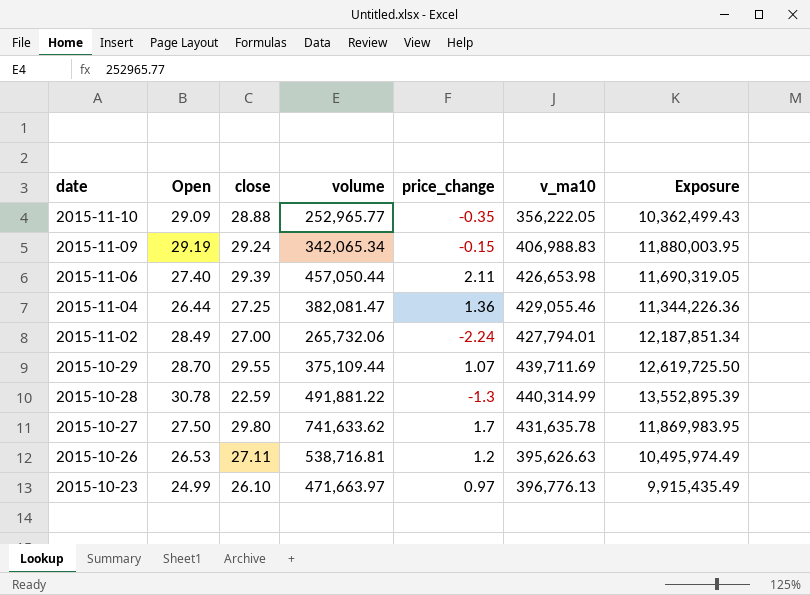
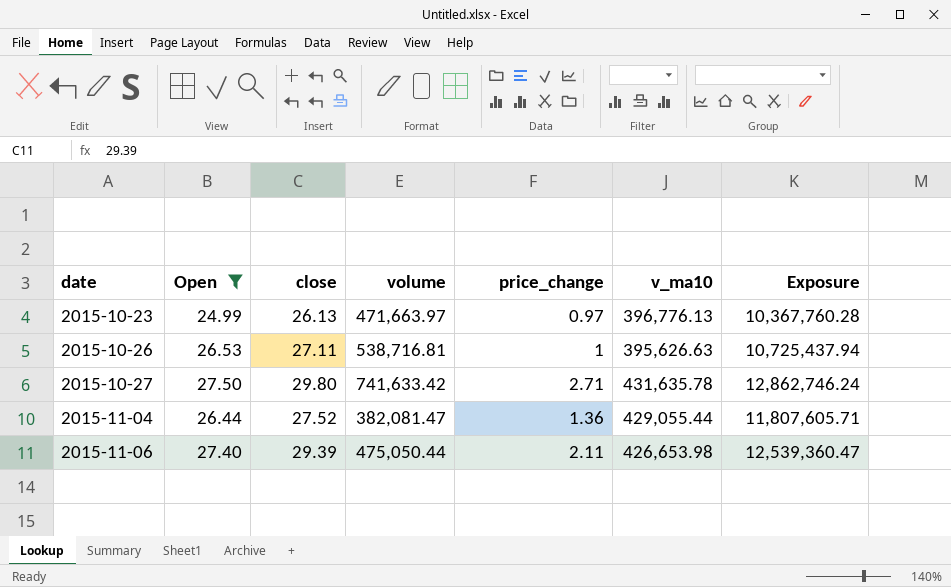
filter: none -> Open <= 27.50
row order: date descending -> date ascending
column Exposure | formula: [Open] * [v_ma10] -> [close] * [v_ma10]
2015-10-23 | close: 26.10 -> 26.13
2015-10-26 | price_change: 1.2 -> 1
2015-10-27 | volume: 741,633.62 -> 741,633.42
2015-10-27 | price_change: 1.7 -> 2.71
2015-11-04 | close: 27.25 -> 27.52
2015-11-04 | v_ma10: 429,055.46 -> 429,055.44
2015-11-06 | volume: 457,050.44 -> 475,050.44

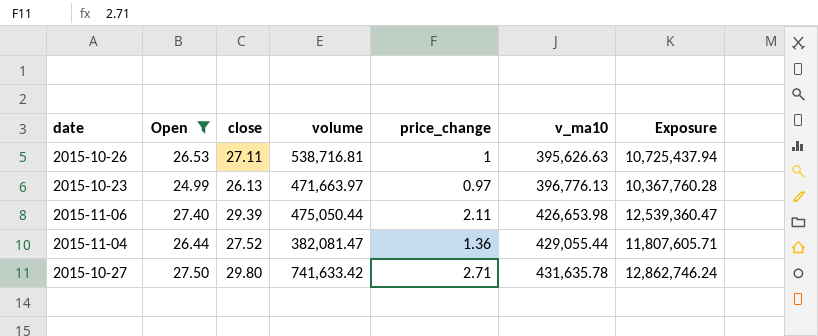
row order: date ascending -> v_ma10 ascending

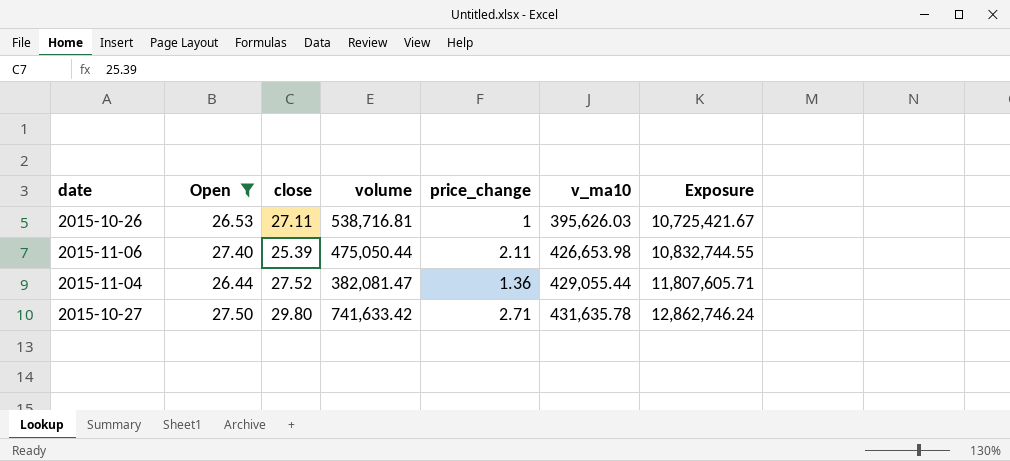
row 2015-10-23: 24.99 | 26.13 | 471,663.97 | 0.97 | 396,776.13 | 10,367,760.28 -> none
2015-10-26 | v_ma10: 395,626.63 -> 395,626.03
2015-10-26 | Exposure: 10,725,437.94 -> 10,725,421.67
2015-11-06 | close: 29.39 -> 25.39
2015-11-06 | Exposure: 12,539,360.47 -> 10,832,744.55

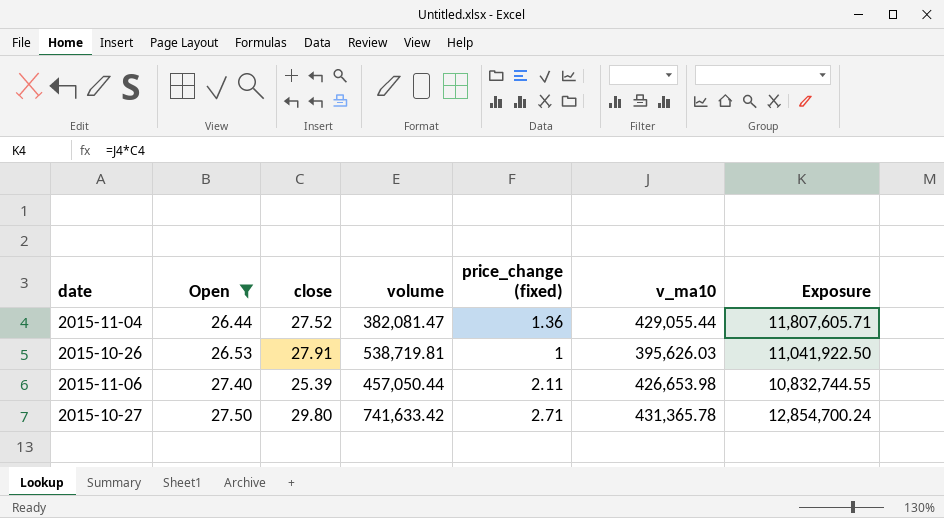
row order: v_ma10 ascending -> Open ascending
column name: price_change -> price_change (fixed)
2015-10-26 | close: 27.11 -> 27.91
2015-10-26 | volume: 538,716.81 -> 538,719.81
2015-10-26 | Exposure: 10,725,421.67 -> 11,041,922.50
2015-11-06 | volume: 475,050.44 -> 457,050.44
2015-10-27 | v_ma10: 431,635.78 -> 431,365.78
2015-10-27 | Exposure: 12,862,746.24 -> 12,854,700.24

